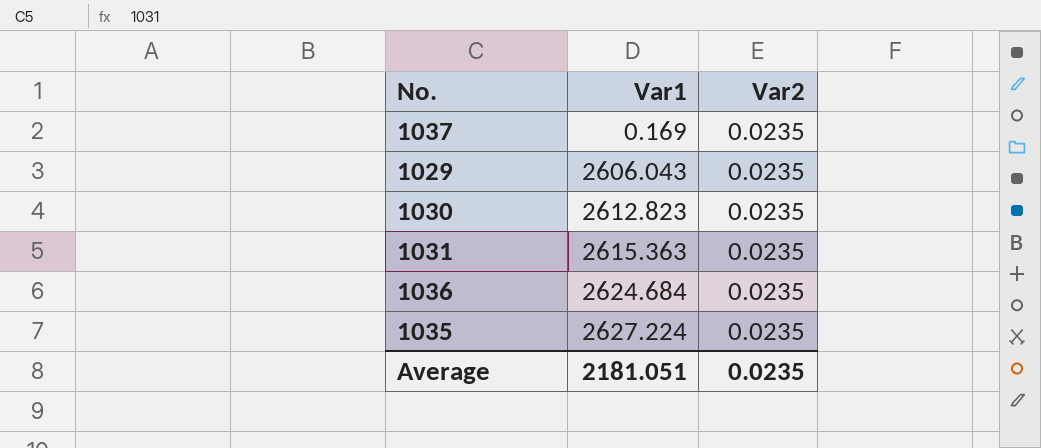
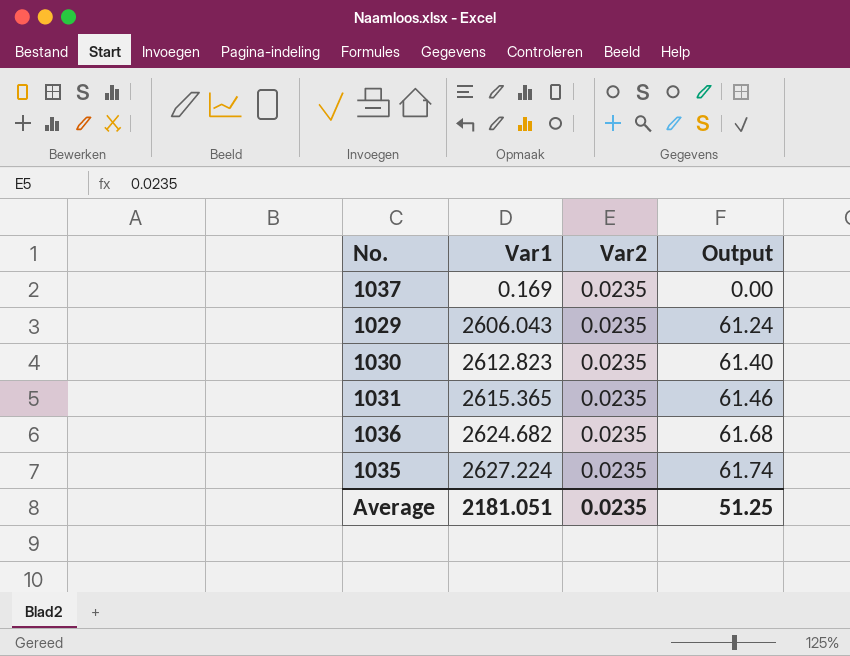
column Output | formula: none -> [Var1] * [Var2]
1031 | Var1: 2615.363 -> 2615.365
1036 | Var1: 2624.684 -> 2624.682

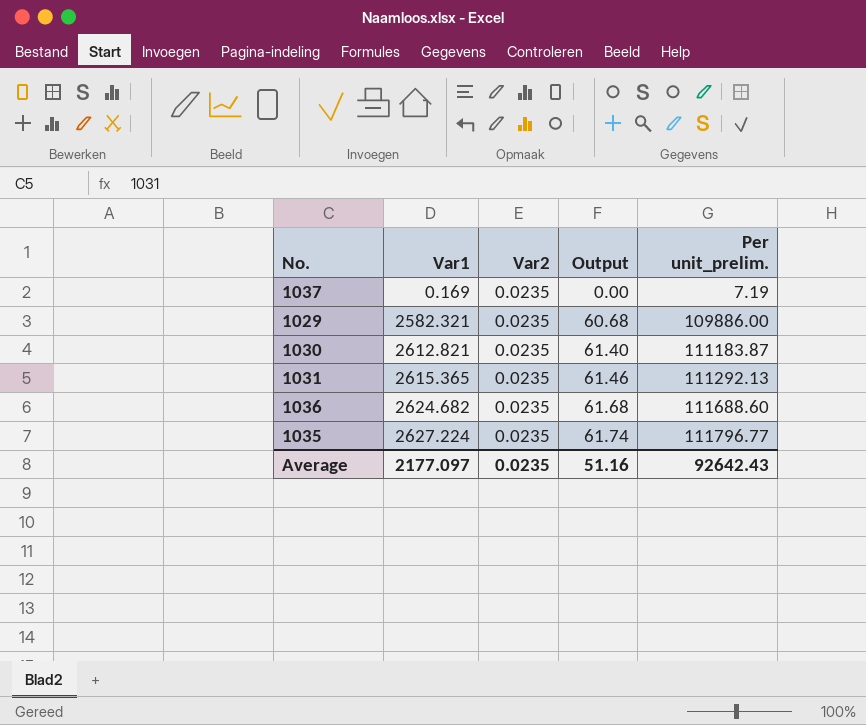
column Per unit_prelim. | formula: none -> [Var1] / [Var2]
1029 | Var1: 2606.043 -> 2582.321
1029 | Output: 61.24 -> 60.68
1030 | Var1: 2612.823 -> 2612.821
Average | Var1: 2181.051 -> 2177.097
Average | Output: 51.25 -> 51.16

